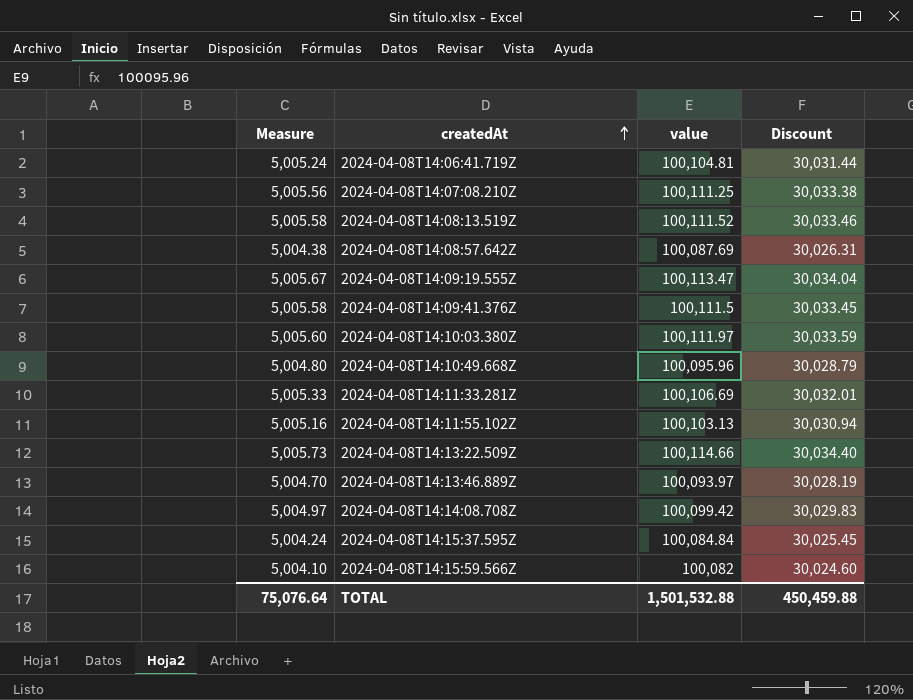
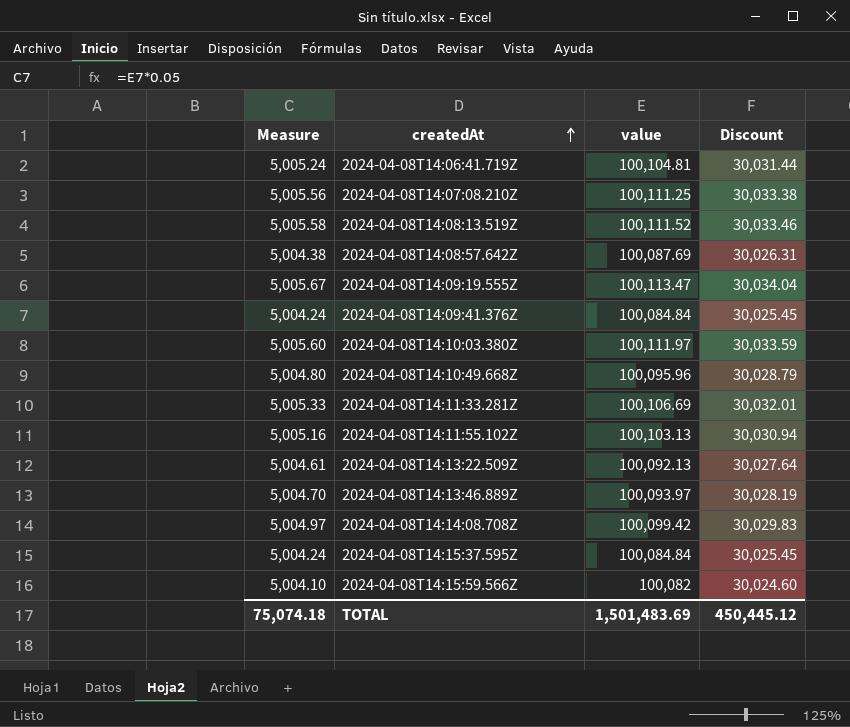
2024-04-08T14:09:41.376Z | Measure: 5,005.58 -> 5,004.24
2024-04-08T14:09:41.376Z | value: 100,111.5 -> 100,084.84
2024-04-08T14:09:41.376Z | Discount: 30,033.45 -> 30,025.45
2024-04-08T14:13:22.509Z | Measure: 5,005.73 -> 5,004.61
2024-04-08T14:13:22.509Z | value: 100,114.66 -> 100,092.13
2024-04-08T14:13:22.509Z | Discount: 30,034.40 -> 30,027.64
TOTAL | Measure: 75,076.64 -> 75,074.18
TOTAL | value: 1,501,532.88 -> 1,501,483.69
TOTAL | Discount: 450,459.88 -> 450,445.12

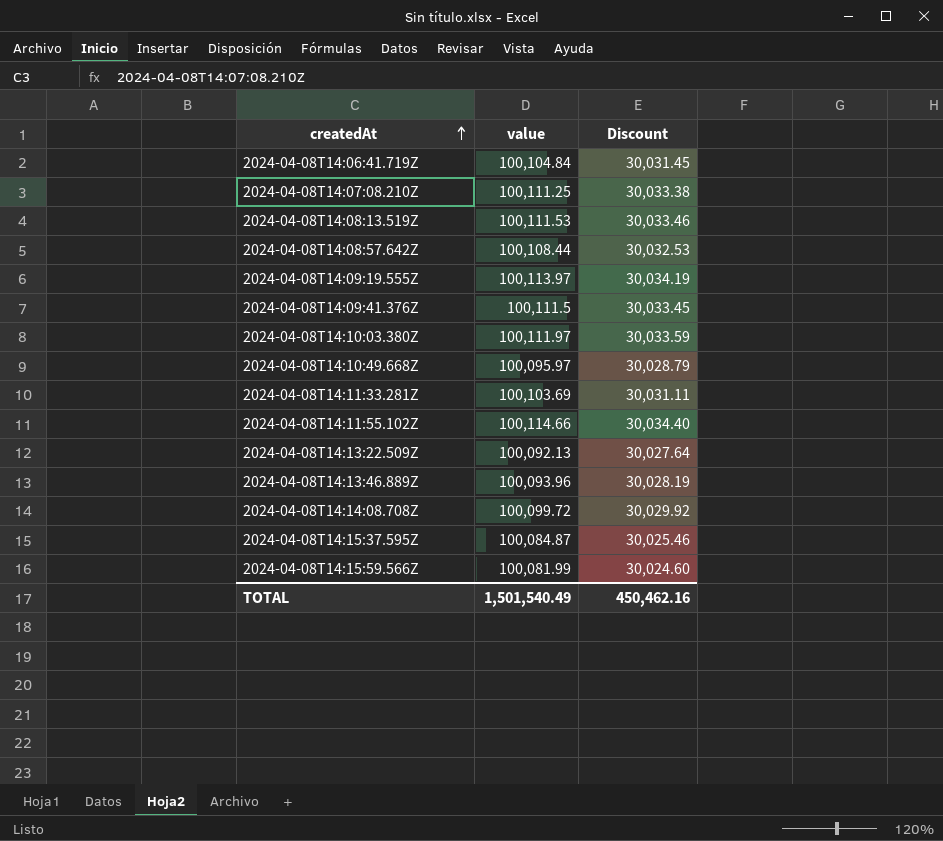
column Measure | formula: [value] * 0.05 -> none
2024-04-08T14:06:41.719Z | value: 100,104.81 -> 100,104.84
2024-04-08T14:06:41.719Z | Discount: 30,031.44 -> 30,031.45
2024-04-08T14:08:13.519Z | value: 100,111.52 -> 100,111.53
2024-04-08T14:08:57.642Z | value: 100,087.69 -> 100,108.44
2024-04-08T14:08:57.642Z | Discount: 30,026.31 -> 30,032.53
2024-04-08T14:09:19.555Z | value: 100,113.47 -> 100,113.97
2024-04-08T14:09:19.555Z | Discount: 30,034.04 -> 30,034.19
2024-04-08T14:09:41.376Z | value: 100,084.84 -> 100,111.5
2024-04-08T14:09:41.376Z | Discount: 30,025.45 -> 30,033.45
2024-04-08T14:10:49.668Z | value: 100,095.96 -> 100,095.97
2024-04-08T14:11:33.281Z | value: 100,106.69 -> 100,103.69
2024-04-08T14:11:33.281Z | Discount: 30,032.01 -> 30,031.11
2024-04-08T14:11:55.102Z | value: 100,103.13 -> 100,114.66
2024-04-08T14:11:55.102Z | Discount: 30,030.94 -> 30,034.40
2024-04-08T14:13:46.889Z | value: 100,093.97 -> 100,093.96
2024-04-08T14:14:08.708Z | value: 100,099.42 -> 100,099.72
2024-04-08T14:14:08.708Z | Discount: 30,029.83 -> 30,029.92
2024-04-08T14:15:37.595Z | value: 100,084.84 -> 100,084.87
2024-04-08T14:15:37.595Z | Discount: 30,025.45 -> 30,025.46
2024-04-08T14:15:59.566Z | value: 100,082 -> 100,081.99
TOTAL | value: 1,501,483.69 -> 1,501,540.49
TOTAL | Discount: 450,445.12 -> 450,462.16

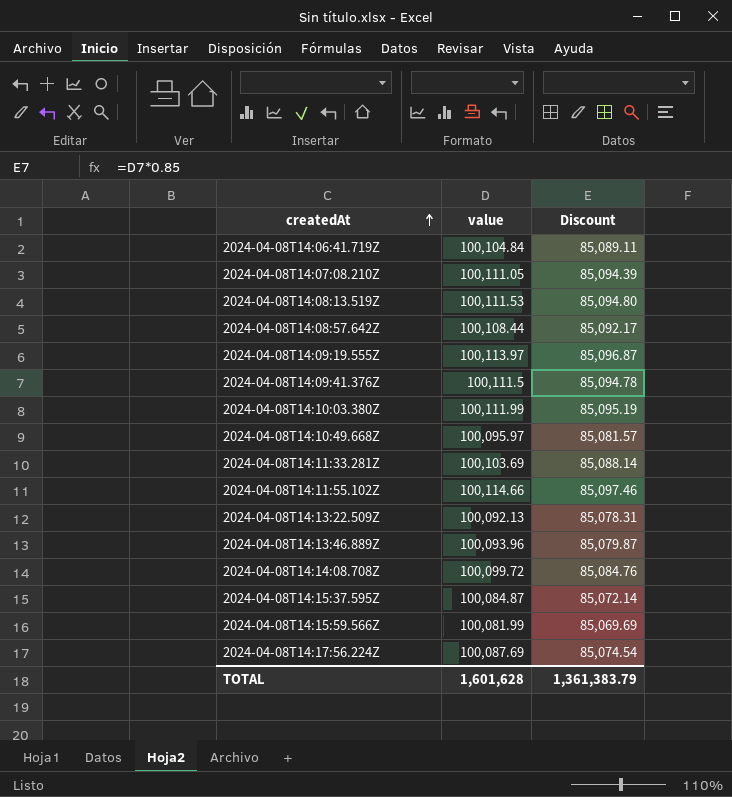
column Discount | formula: [value] * 0.3 -> [value] * 0.85
2024-04-08T14:07:08.210Z | value: 100,111.25 -> 100,111.05
2024-04-08T14:10:03.380Z | value: 100,111.97 -> 100,111.99
row 2024-04-08T14:17:56.224Z: none -> 100,087.69 | 85,074.54
TOTAL | value: 1,501,540.49 -> 1,601,628
TOTAL | Discount: 450,462.16 -> 1,361,383.79

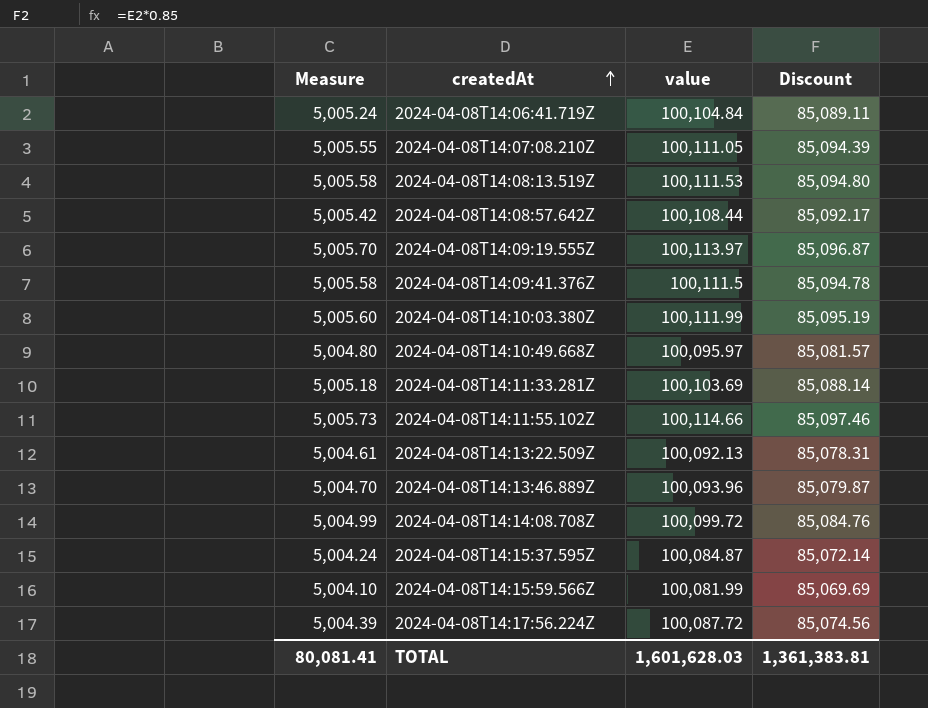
column Measure | formula: none -> [value] * 0.05
2024-04-08T14:17:56.224Z | value: 100,087.69 -> 100,087.72
2024-04-08T14:17:56.224Z | Discount: 85,074.54 -> 85,074.56
TOTAL | value: 1,601,628 -> 1,601,628.03
TOTAL | Discount: 1,361,383.79 -> 1,361,383.81

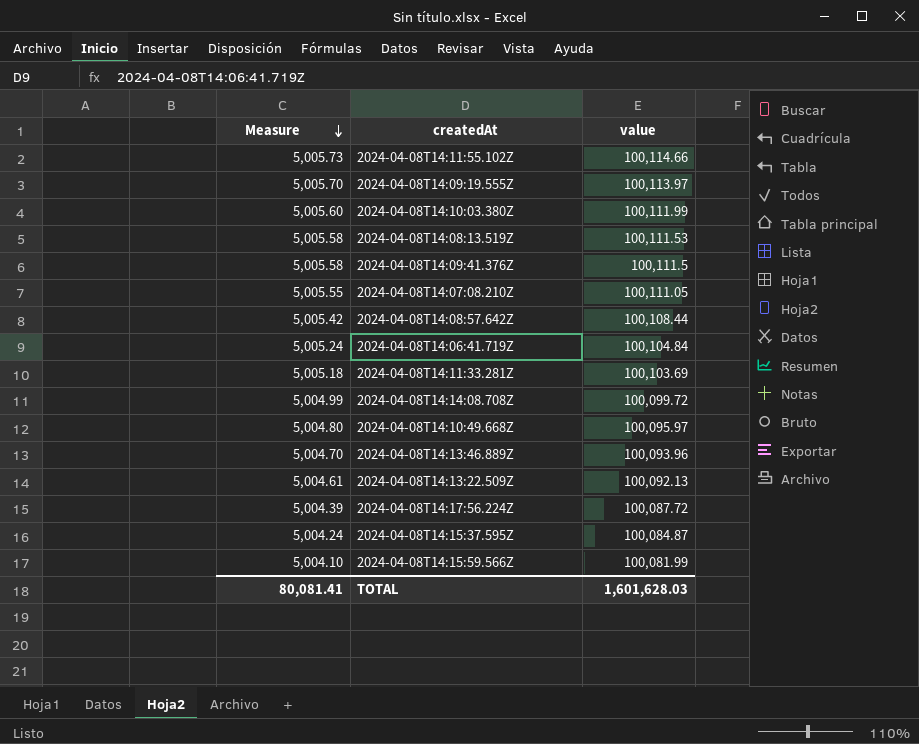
row order: createdAt ascending -> Measure descending
column Discount | formula: [value] * 0.85 -> none

